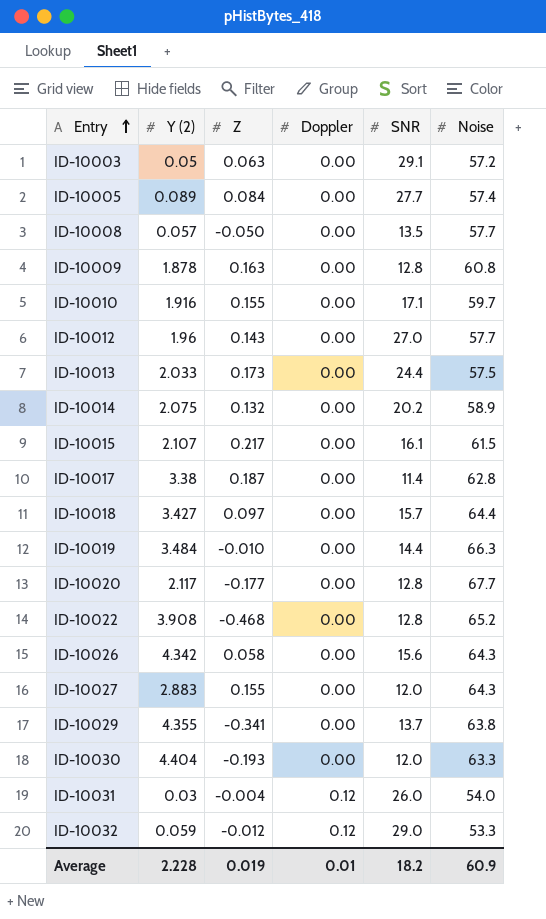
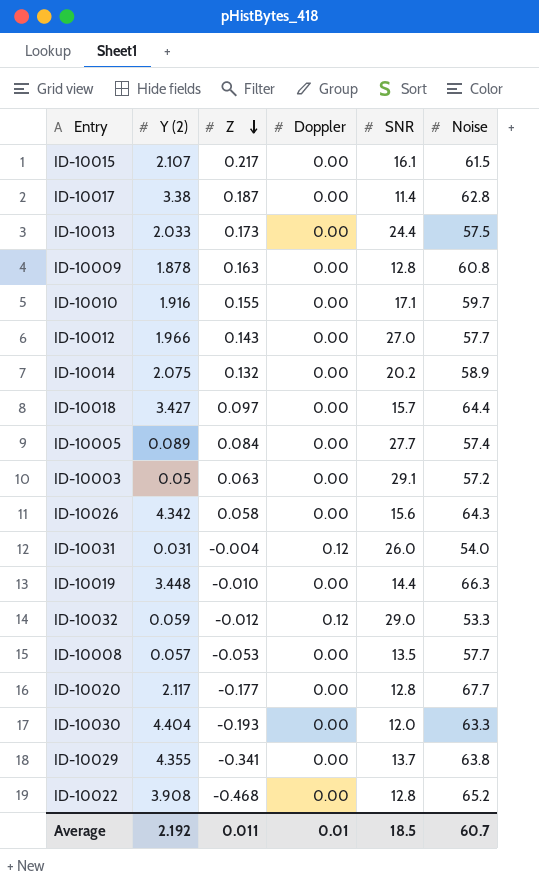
row order: Entry ascending -> Z descending
row ID-10027: 2.883 | 0.155 | 0.00 | 12.0 | 64.3 -> none
ID-10012 | Y (2): 1.96 -> 1.966
ID-10031 | Y (2): 0.03 -> 0.031
ID-10019 | Y (2): 3.484 -> 3.448
ID-10008 | Z: -0.050 -> -0.053
Average | Y (2): 2.228 -> 2.192
Average | Z: 0.019 -> 0.011
Average | SNR: 18.2 -> 18.5
Average | Noise: 60.9 -> 60.7

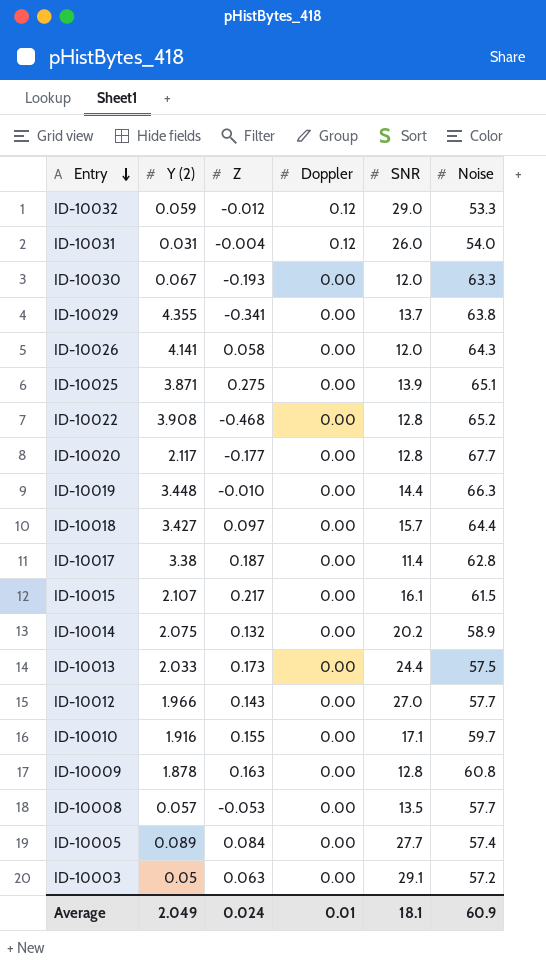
row order: Z descending -> Entry descending
ID-10030 | Y (2): 4.404 -> 0.067
ID-10026 | Y (2): 4.342 -> 4.141
ID-10026 | SNR: 15.6 -> 12.0
row ID-10025: none -> 3.871 | 0.275 | 0.00 | 13.9 | 65.1
Average | Y (2): 2.192 -> 2.049
Average | Z: 0.011 -> 0.024
Average | SNR: 18.5 -> 18.1
Average | Noise: 60.7 -> 60.9

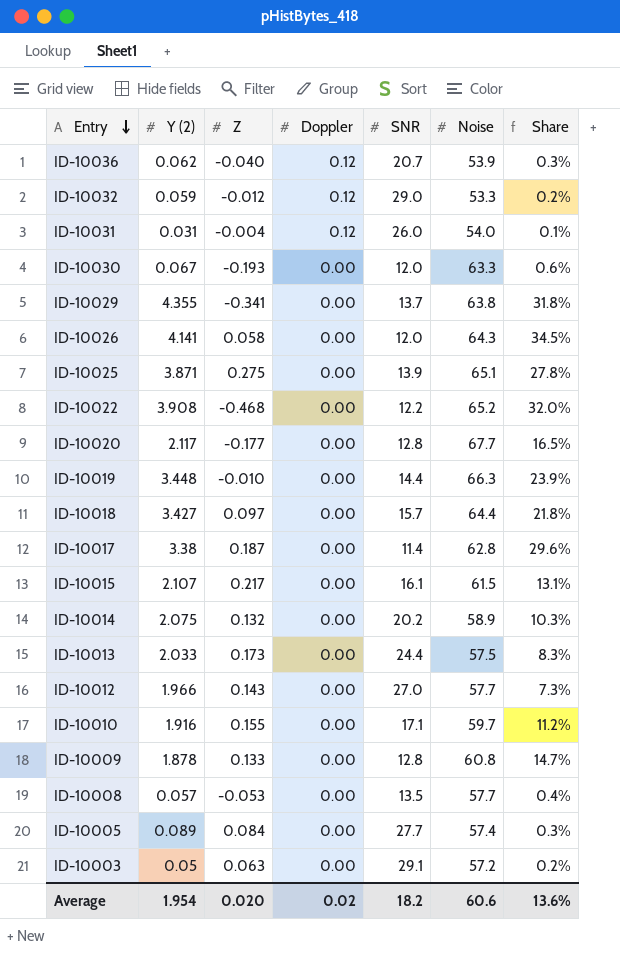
column Share | formula: none -> [Y (2)] / [SNR]
row ID-10036: none -> 0.062 | -0.040 | 0.12 | 20.7 | 53.9 | 0.3%
ID-10022 | SNR: 12.8 -> 12.2
ID-10009 | Z: 0.163 -> 0.133
Average | Y (2): 2.049 -> 1.954
Average | Z: 0.024 -> 0.020
Average | Doppler: 0.01 -> 0.02
Average | SNR: 18.1 -> 18.2
Average | Noise: 60.9 -> 60.6

